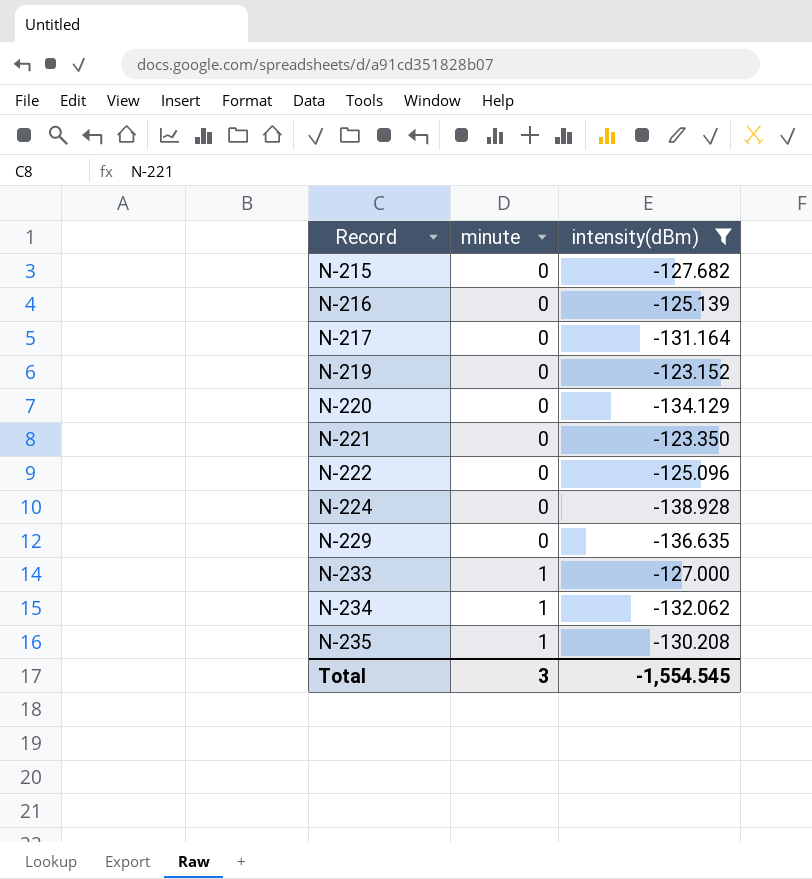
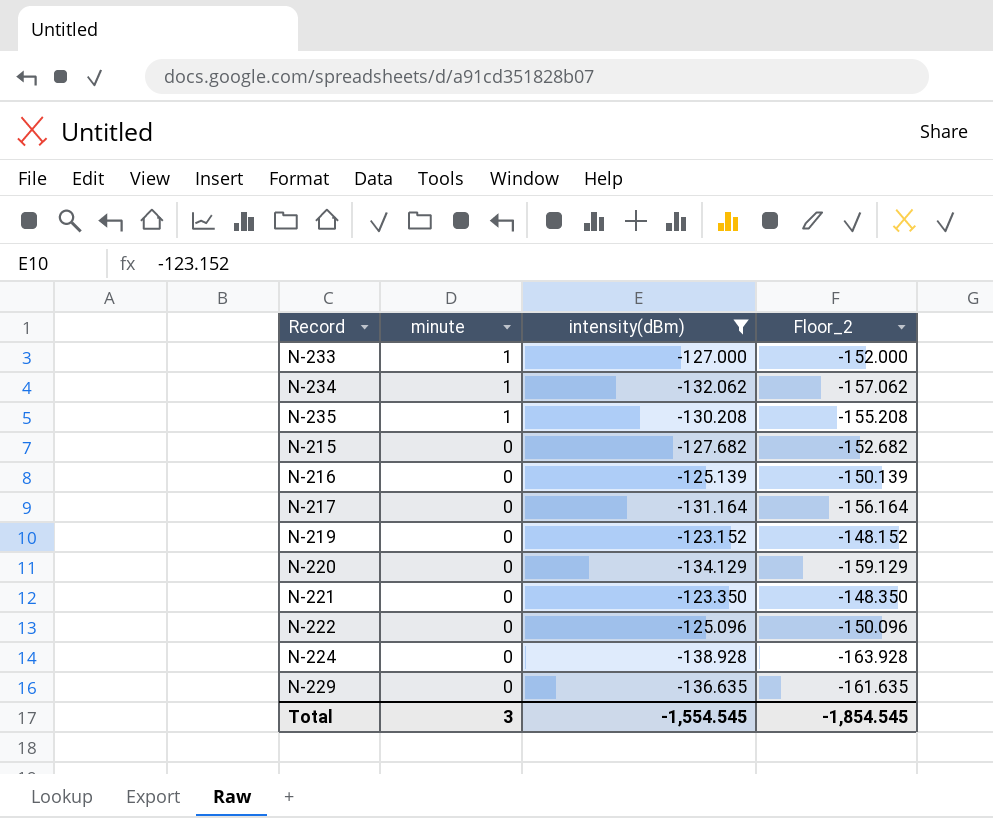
row order: Record ascending -> minute descending
column Floor_2 | formula: none -> [intensity(dBm)] - 25

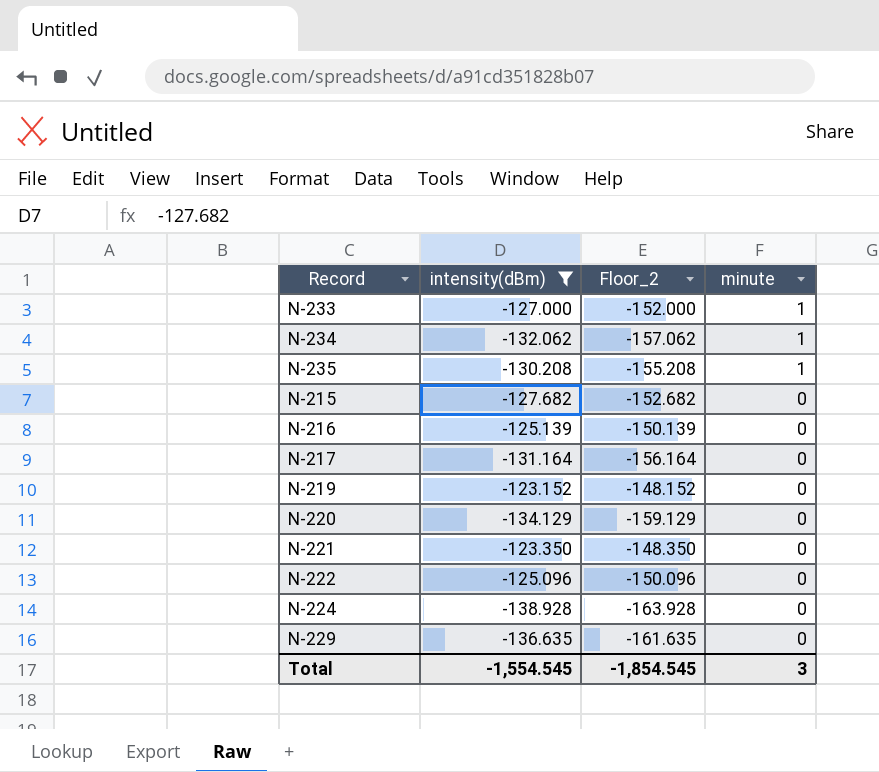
column minute | position: 2 -> 4

